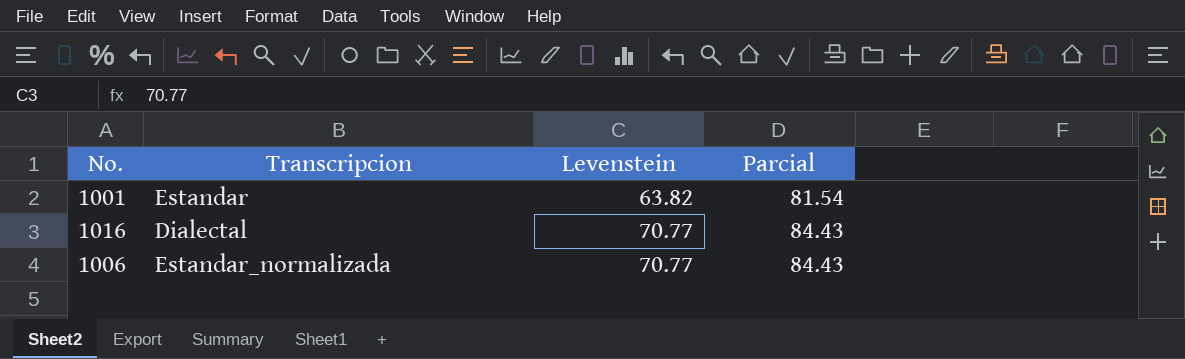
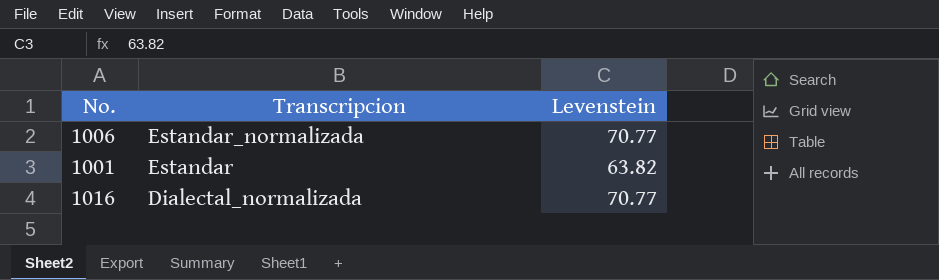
row order: Levenstein ascending -> Transcripcion descending
column Parcial | position: 4 -> none
1016 | Transcripcion: Dialectal -> Dialectal_normalizada

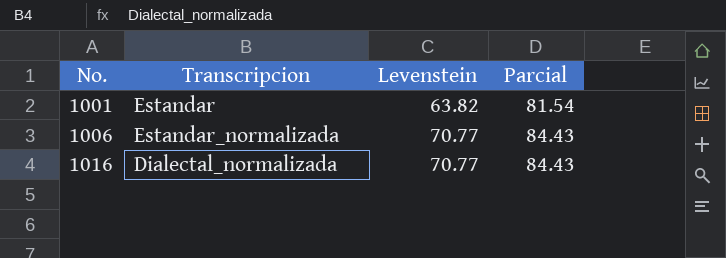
row order: Transcripcion descending -> No. ascending
column Parcial | position: none -> 4

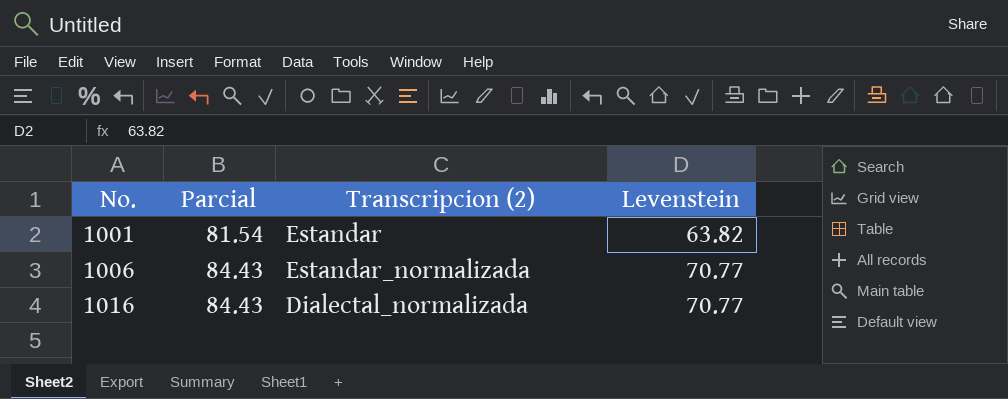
column Parcial | position: 4 -> 2
column name: Transcripcion -> Transcripcion (2)

